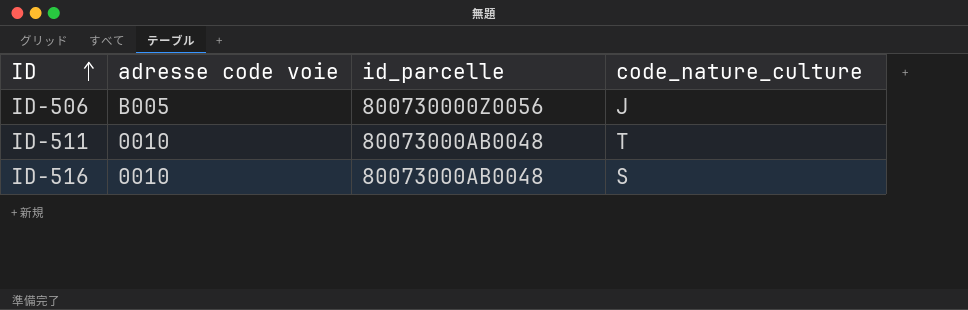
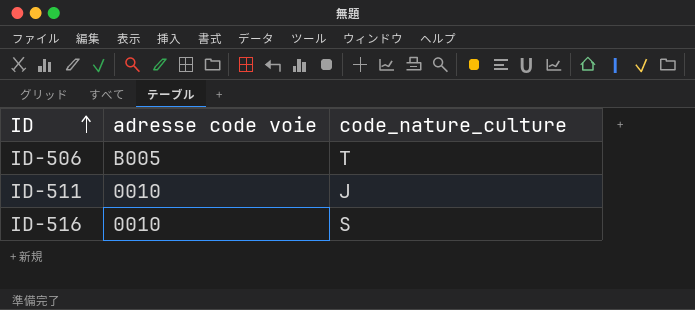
column id_parcelle | position: 3 -> none
ID-506 | code_nature_culture: J -> T
ID-511 | code_nature_culture: T -> J

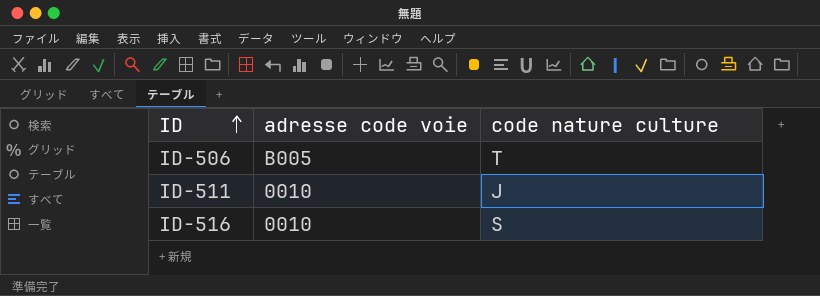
column name: code_nature_culture -> code nature culture

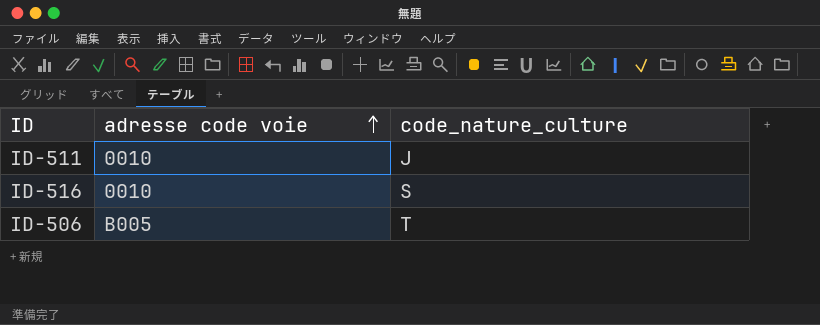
row order: ID ascending -> adresse code voie ascending
column name: code nature culture -> code_nature_culture

